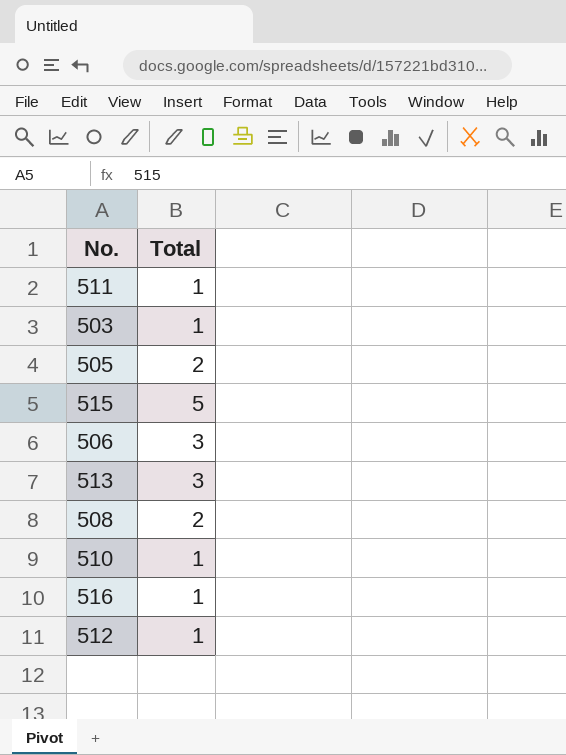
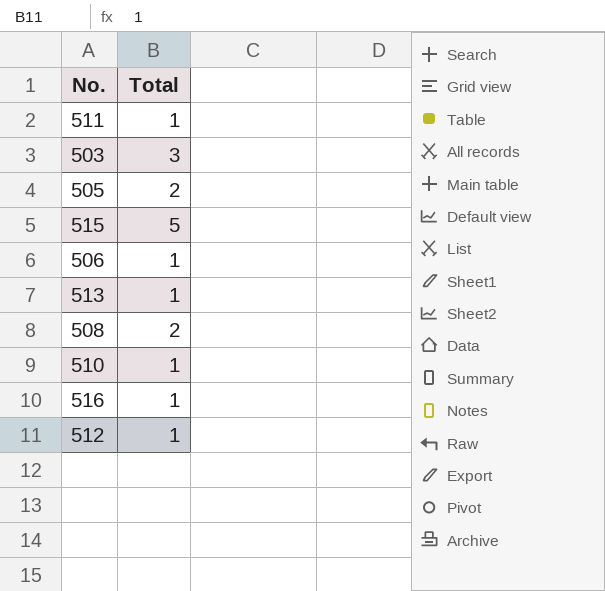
503 | Total: 1 -> 3
506 | Total: 3 -> 1
513 | Total: 3 -> 1

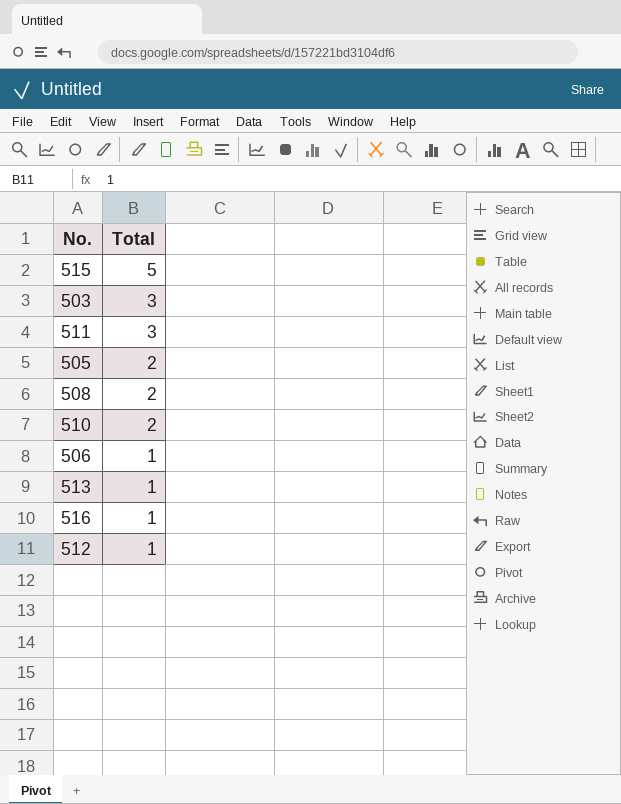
row order: none -> Total descending
511 | Total: 1 -> 3
510 | Total: 1 -> 2

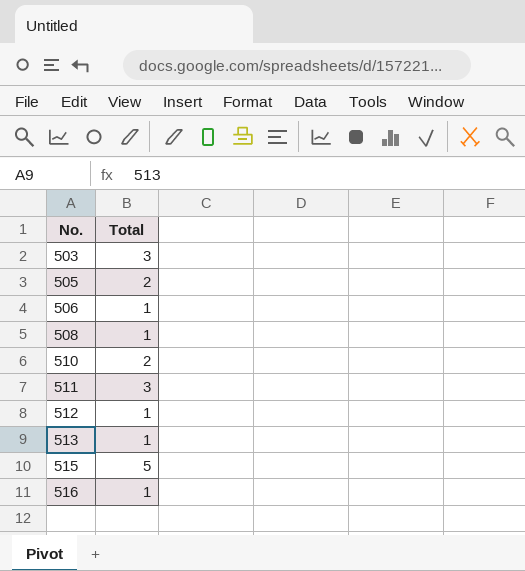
row order: Total descending -> No. ascending
508 | Total: 2 -> 1

